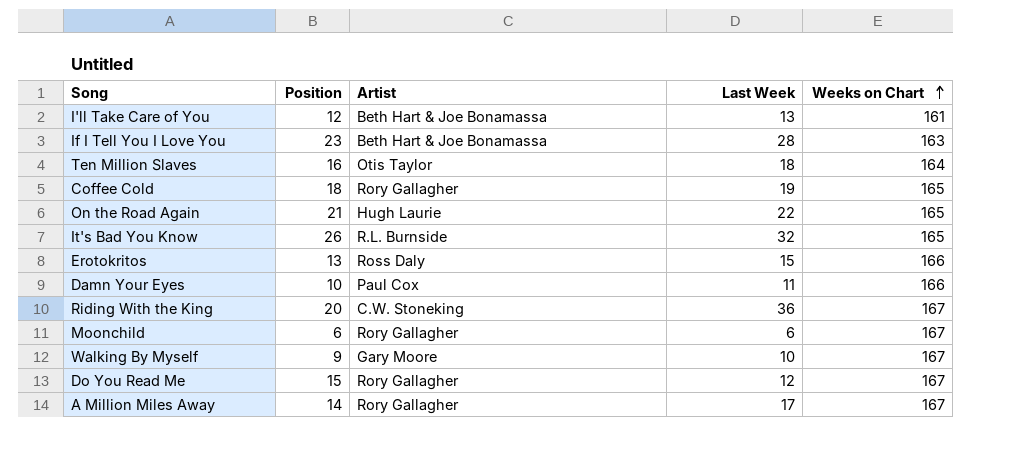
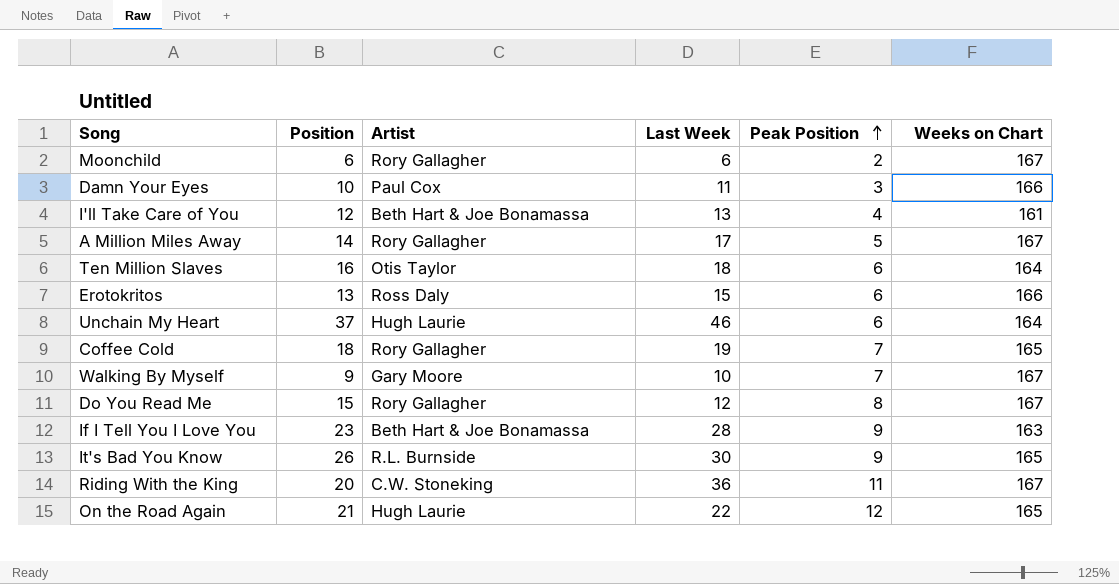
row order: Weeks on Chart ascending -> Peak Position ascending
column Peak Position | position: none -> 5
row Unchain My Heart: none -> 37 | Hugh Laurie | 46 | 6 | 164
It's Bad You Know | Last Week: 32 -> 30

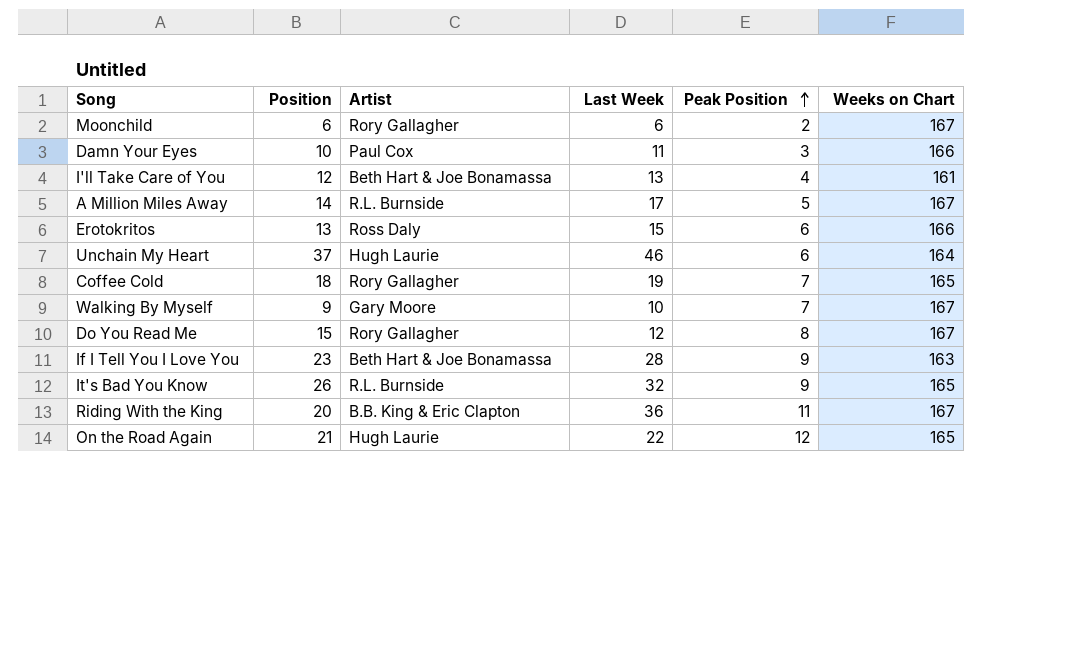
row Ten Million Slaves: 16 | Otis Taylor | 18 | 6 | 164 -> none
A Million Miles Away | Artist: Rory Gallagher -> R.L. Burnside
It's Bad You Know | Last Week: 30 -> 32
Riding With the King | Artist: C.W. Stoneking -> B.B. King & Eric Clapton

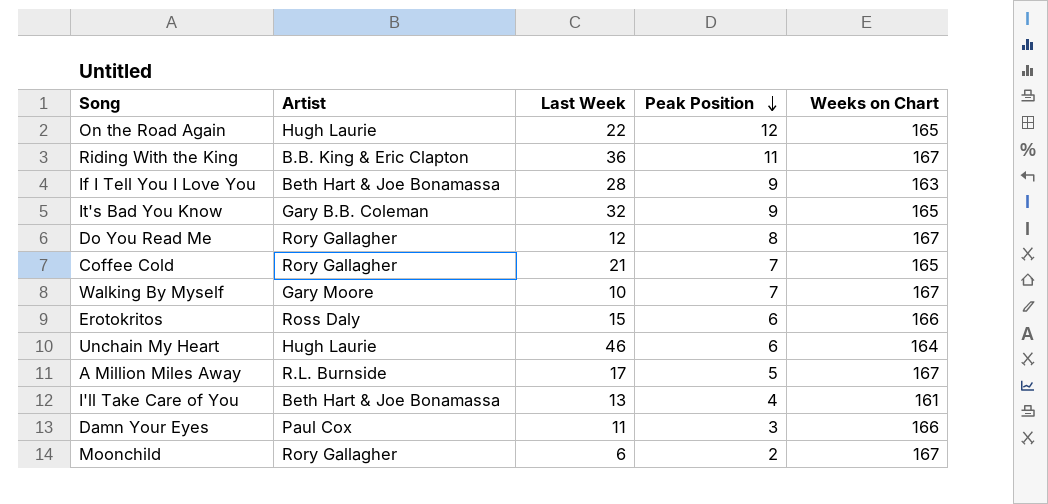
row order: Peak Position ascending -> Peak Position descending
column Position | position: 2 -> none
It's Bad You Know | Artist: R.L. Burnside -> Gary B.B. Coleman
Coffee Cold | Last Week: 19 -> 21

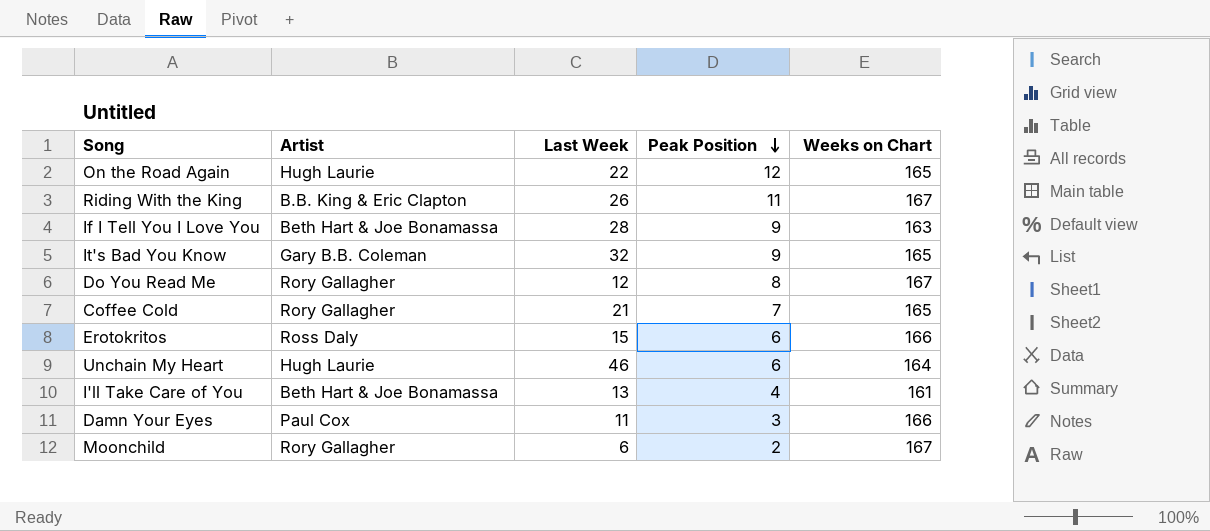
row Walking By Myself: Gary Moore | 10 | 7 | 167 -> none
row A Million Miles Away: R.L. Burnside | 17 | 5 | 167 -> none
Riding With the King | Last Week: 36 -> 26

